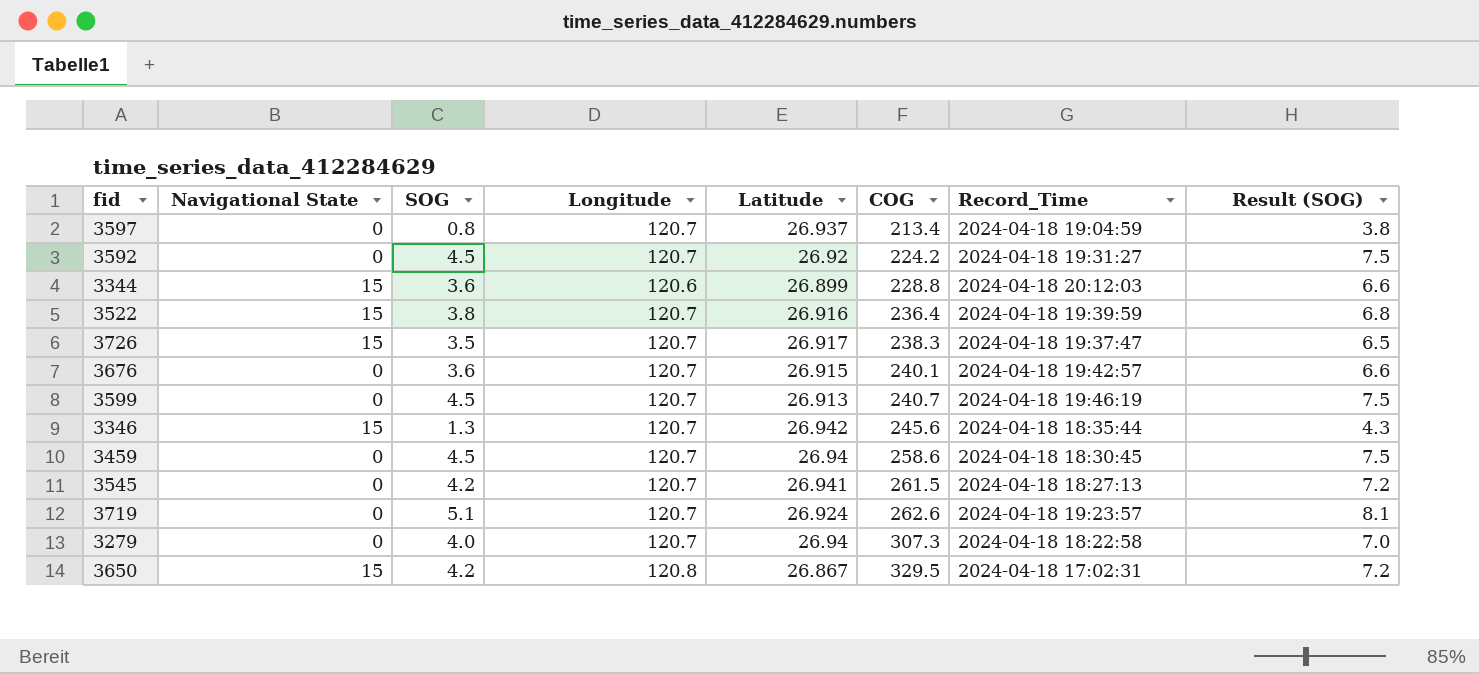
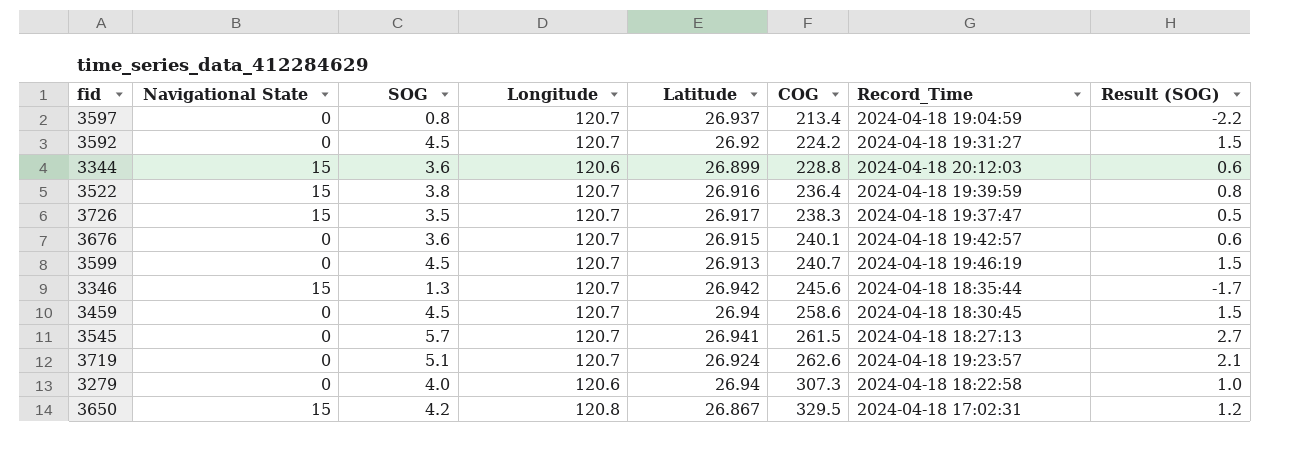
column Result (SOG) | formula: [SOG] + 3 -> [SOG] - 3
3545 | SOG: 4.2 -> 5.7
3279 | Longitude: 120.7 -> 120.6

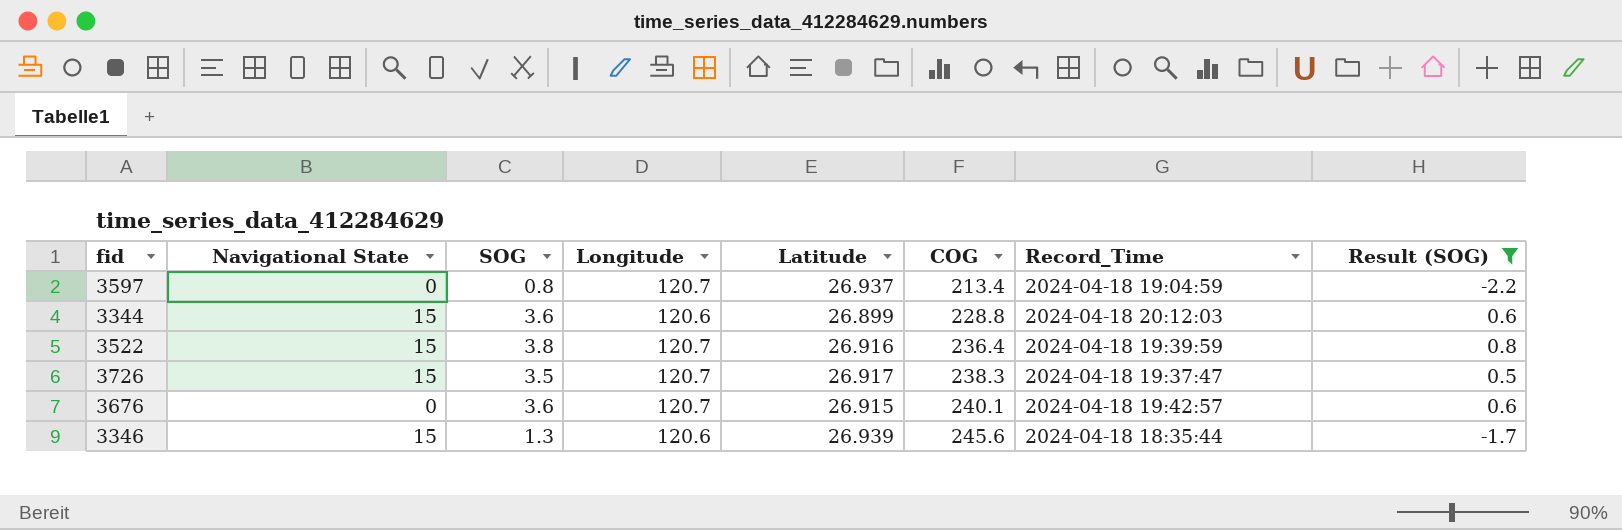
filter: none -> Result (SOG) <= 0.8
3346 | Longitude: 120.7 -> 120.6
3346 | Latitude: 26.942 -> 26.939

